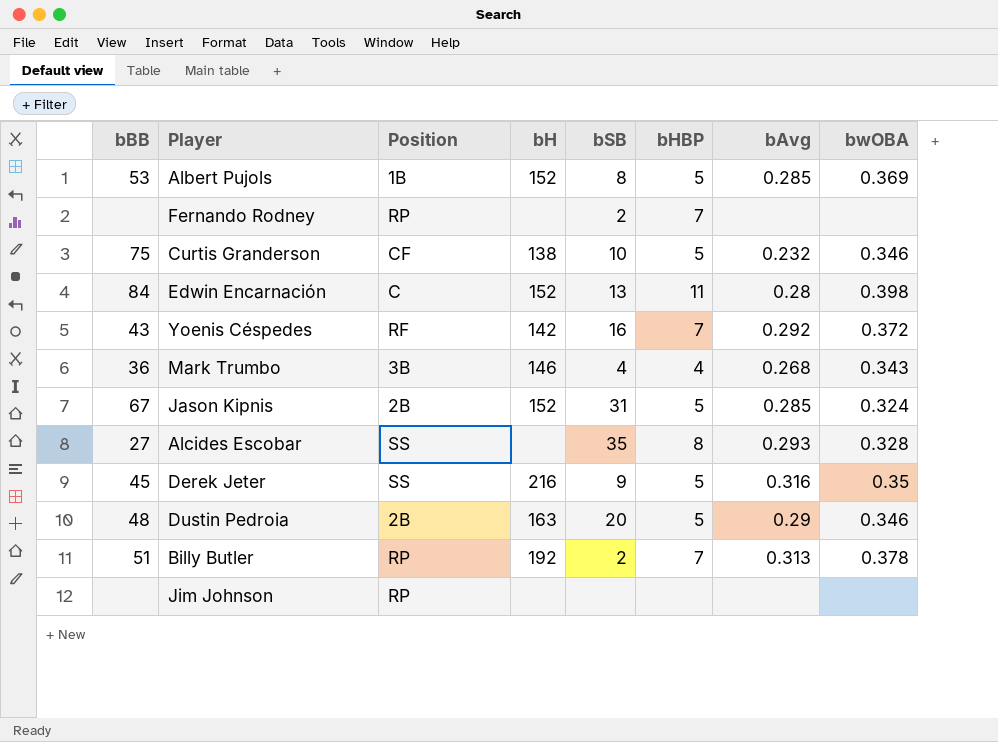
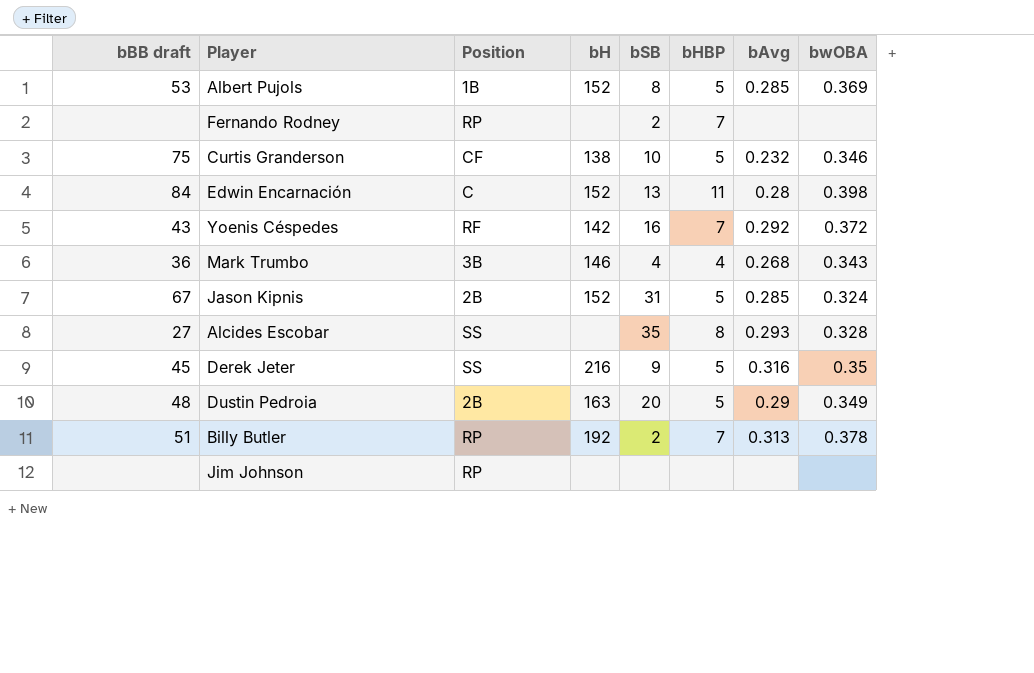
column name: bBB -> bBB draft
Dustin Pedroia | bwOBA: 0.346 -> 0.349

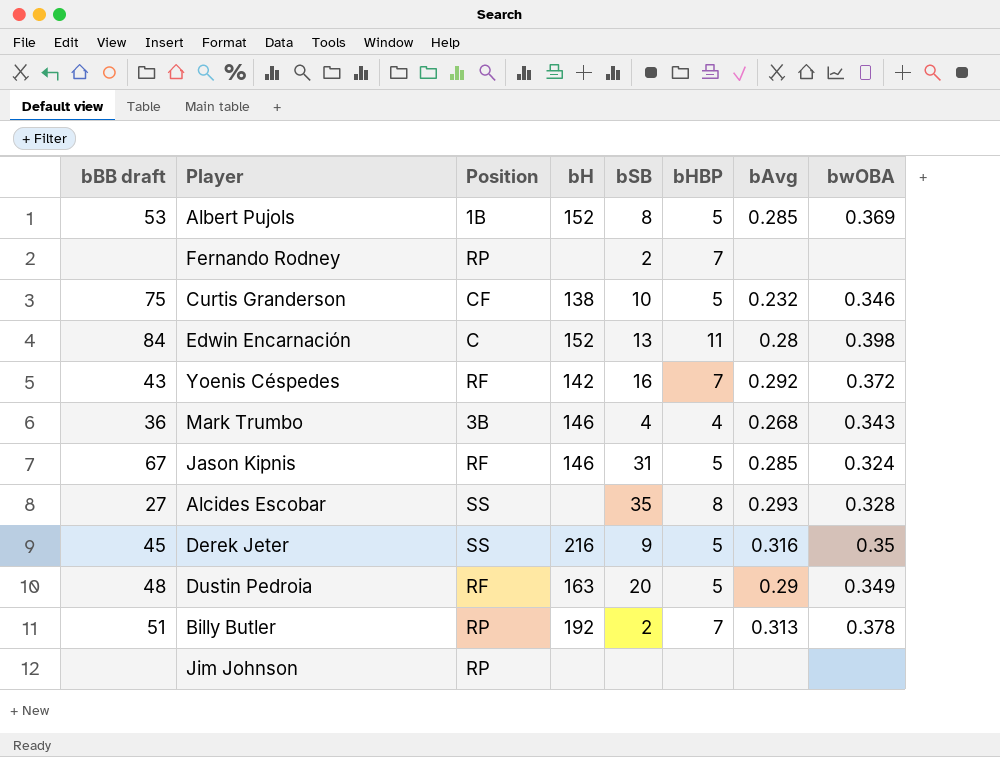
Jason Kipnis | Position: 2B -> RF
Jason Kipnis | bH: 152 -> 146
Dustin Pedroia | Position: 2B -> RF

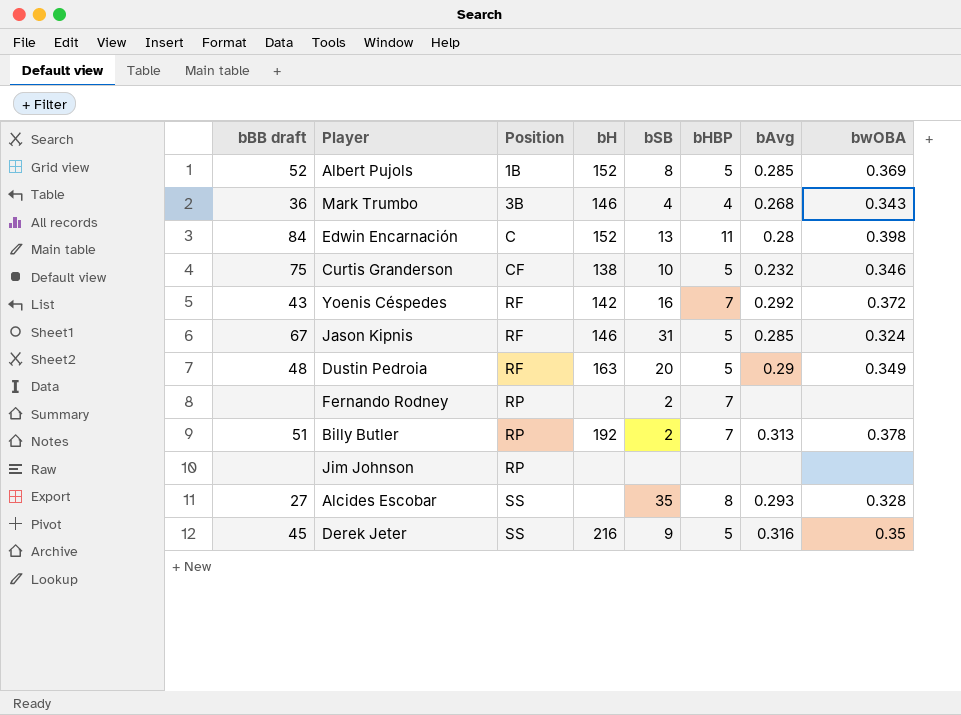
row order: none -> Position ascending
Albert Pujols | bBB draft: 53 -> 52

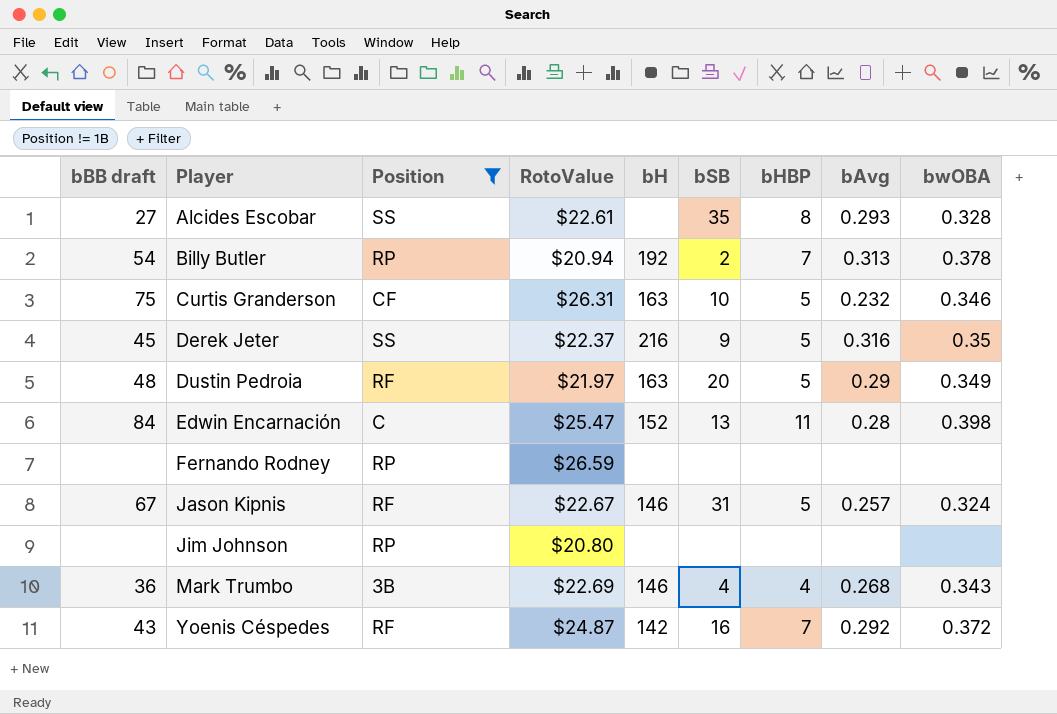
filter: none -> Position != 1B
row order: Position ascending -> Player ascending
column RotoValue | position: none -> 4
Billy Butler | bBB draft: 51 -> 54
Curtis Granderson | bH: 138 -> 163
Fernando Rodney | bSB: 2 -> none
Fernando Rodney | bHBP: 7 -> none
Jason Kipnis | bAvg: 0.285 -> 0.257

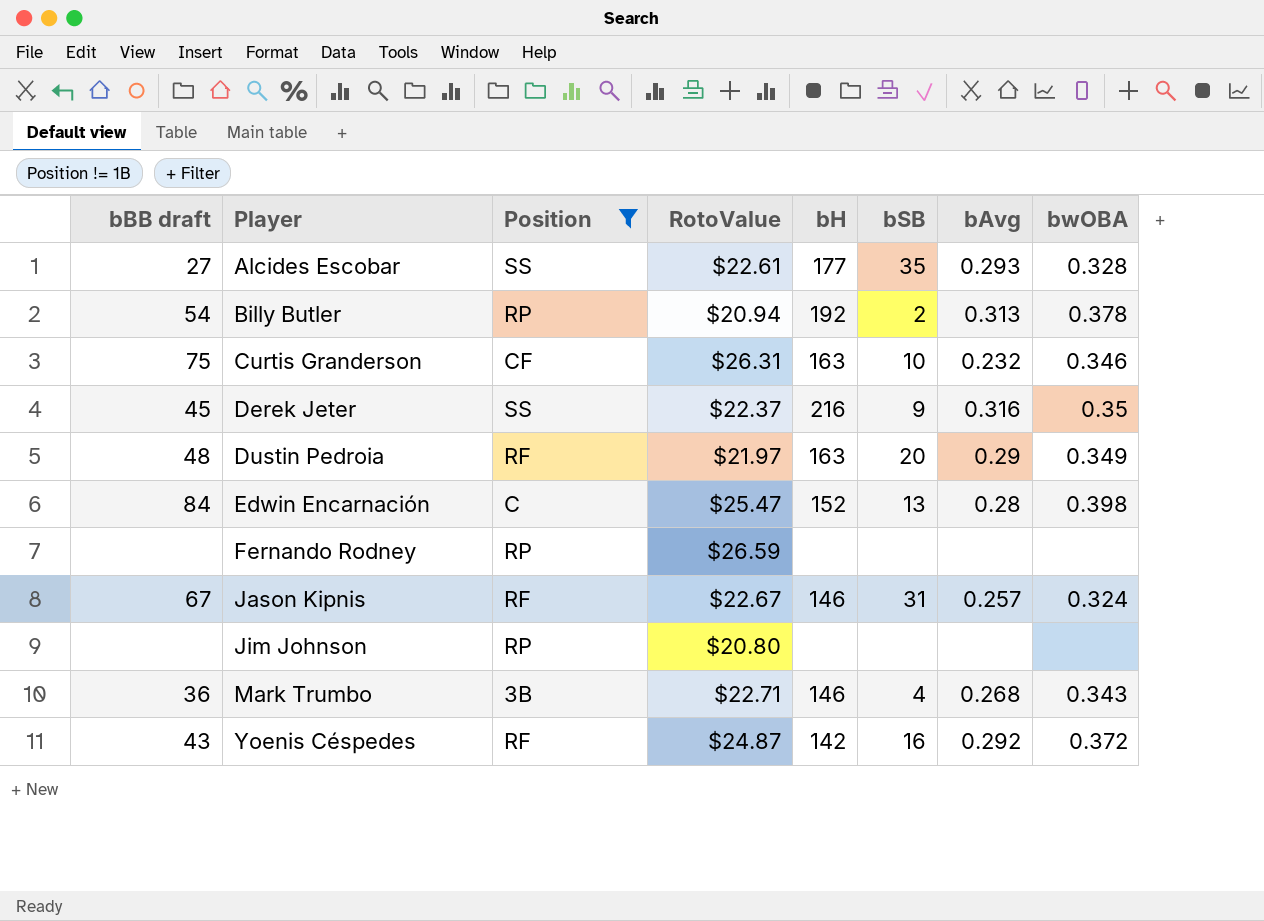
column bHBP | position: 7 -> none
Alcides Escobar | bH: none -> 177
Mark Trumbo | RotoValue: $22.69 -> $22.71

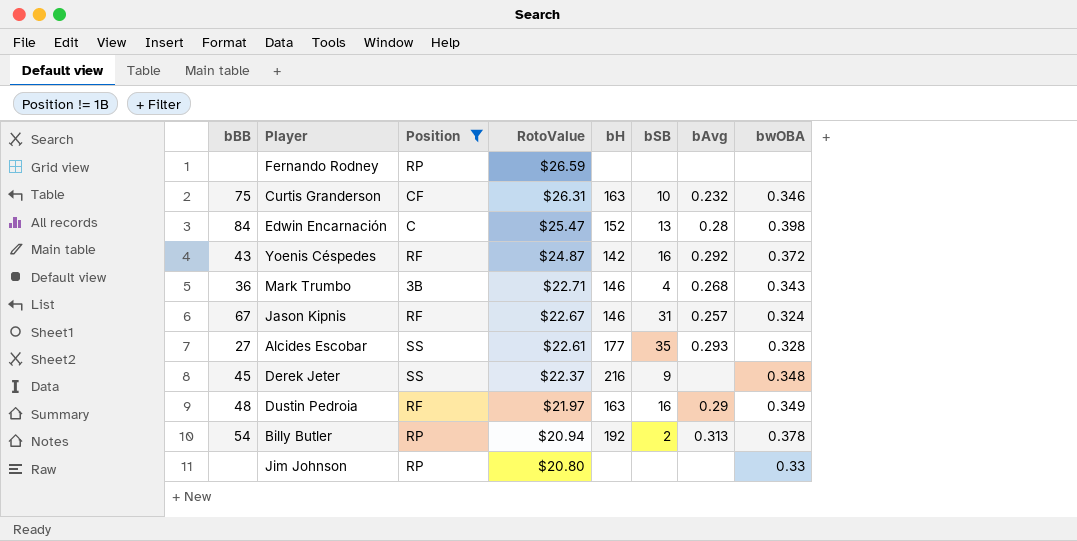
row order: Player ascending -> RotoValue descending
column name: bBB draft -> bBB
Derek Jeter | bAvg: 0.316 -> none
Derek Jeter | bwOBA: 0.35 -> 0.348
Dustin Pedroia | bSB: 20 -> 16
Jim Johnson | bwOBA: none -> 0.33

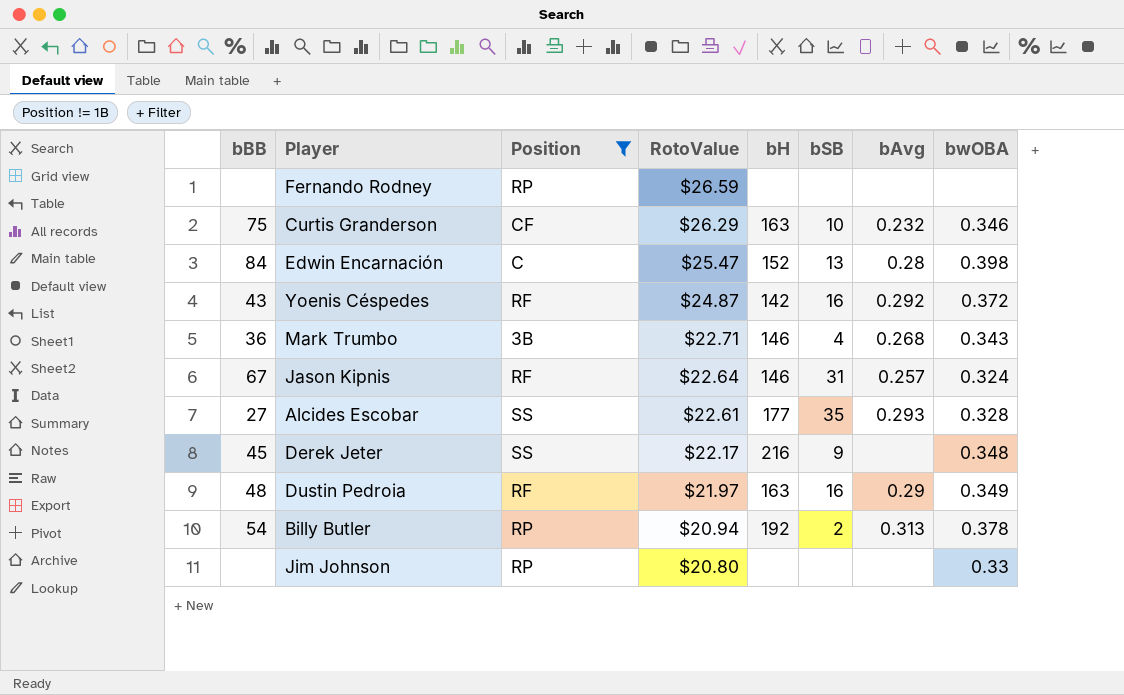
Curtis Granderson | RotoValue: $26.31 -> $26.29
Jason Kipnis | RotoValue: $22.67 -> $22.64
Derek Jeter | RotoValue: $22.37 -> $22.17

